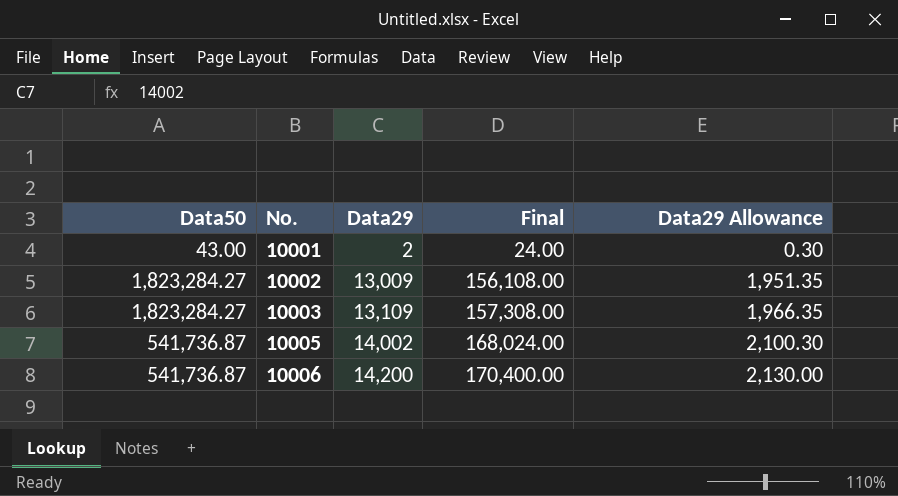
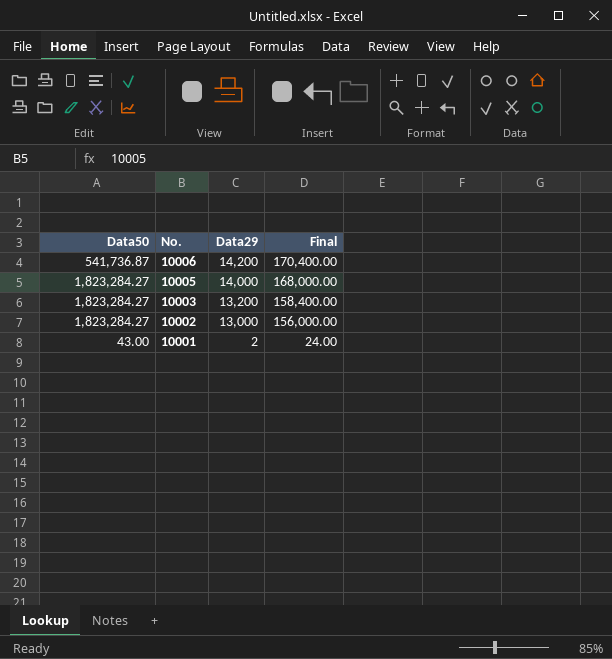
row order: No. ascending -> No. descending
column Data29 Allowance | formula: [Data29] * 0.15 -> none
10005 | Data50: 541,736.87 -> 1,823,284.27
10005 | Data29: 14,002 -> 14,000
10005 | Final: 168,024.00 -> 168,000.00
10003 | Data29: 13,109 -> 13,200
10003 | Final: 157,308.00 -> 158,400.00
10002 | Data29: 13,009 -> 13,000
10002 | Final: 156,108.00 -> 156,000.00

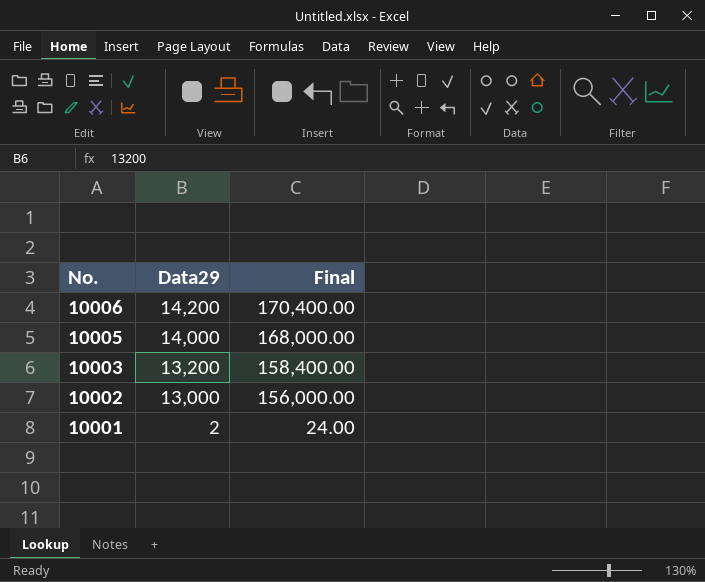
column Data50 | position: 1 -> none

